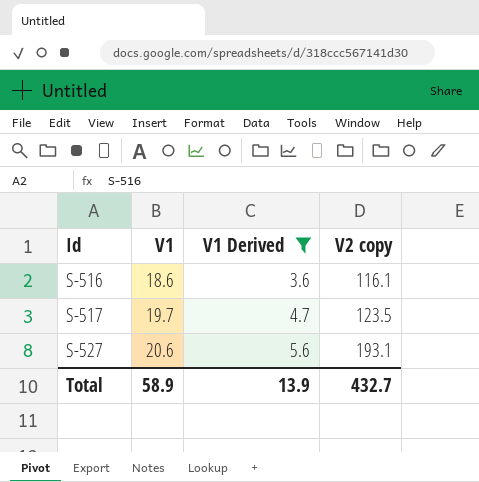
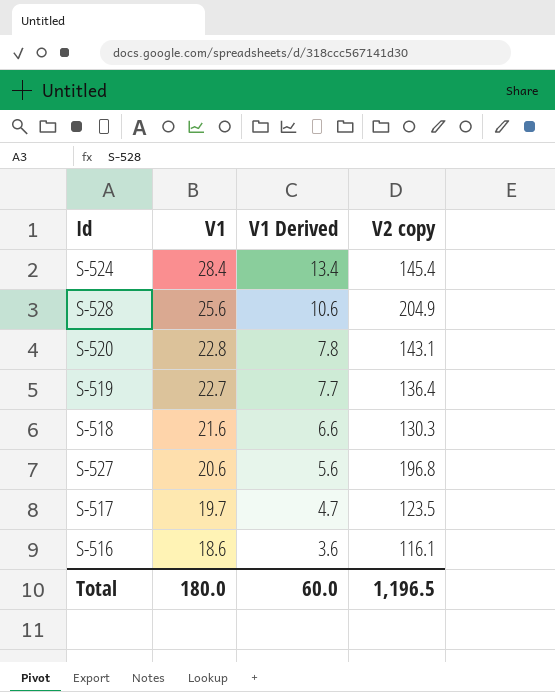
filter: V1 Derived <= 5.6 -> none
row order: Id ascending -> V1 descending
S-527 | V2 copy: 193.1 -> 196.8
Total | V1: 58.9 -> 180.0
Total | V1 Derived: 13.9 -> 60.0
Total | V2 copy: 432.7 -> 1,196.5

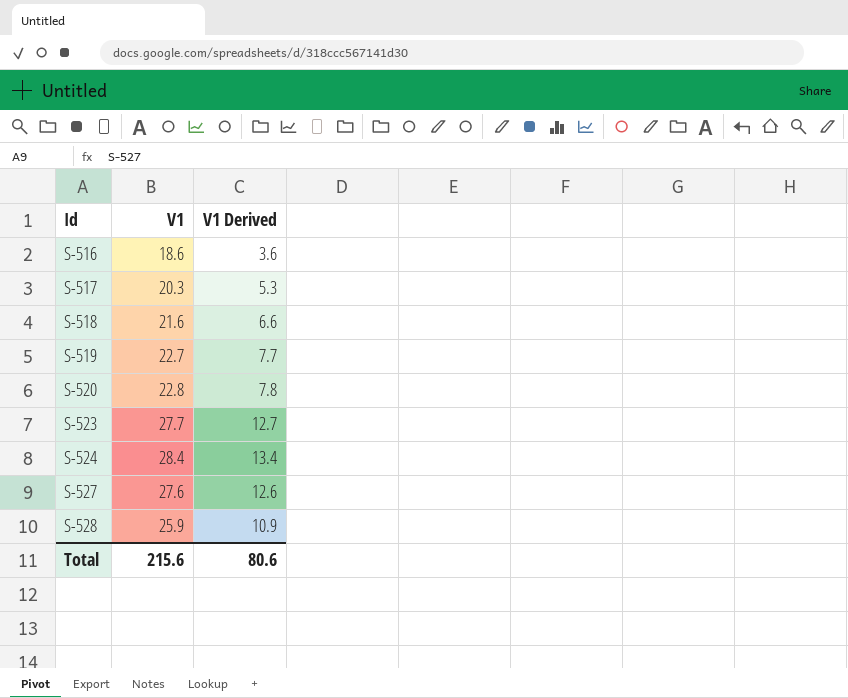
row order: V1 descending -> Id ascending
column V2 copy | position: 4 -> none
S-517 | V1: 19.7 -> 20.3
S-517 | V1 Derived: 4.7 -> 5.3
row S-523: none -> 27.7 | 12.7
S-527 | V1: 20.6 -> 27.6
S-527 | V1 Derived: 5.6 -> 12.6
S-528 | V1: 25.6 -> 25.9
S-528 | V1 Derived: 10.6 -> 10.9
Total | V1: 180.0 -> 215.6
Total | V1 Derived: 60.0 -> 80.6

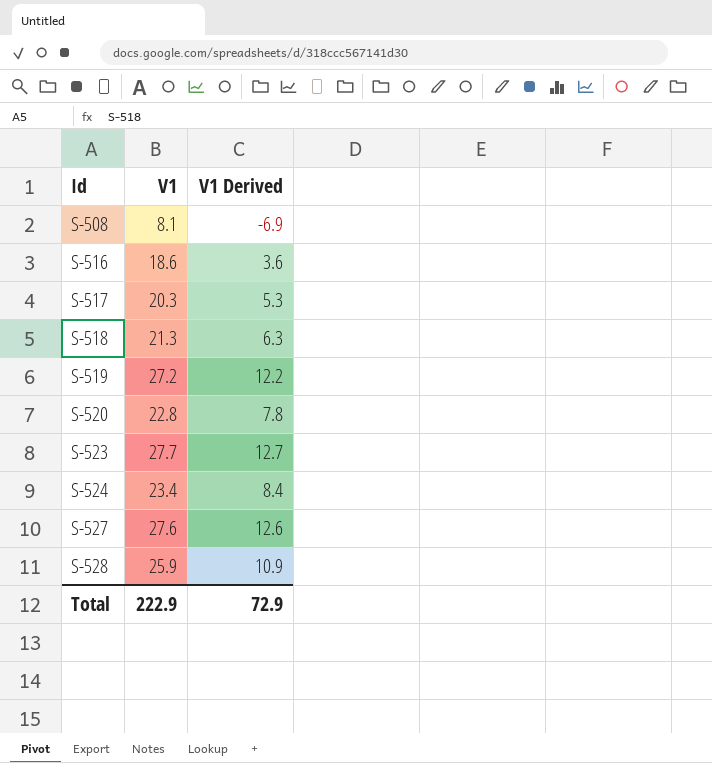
row S-508: none -> 8.1 | -6.9
S-518 | V1: 21.6 -> 21.3
S-518 | V1 Derived: 6.6 -> 6.3
S-519 | V1: 22.7 -> 27.2
S-519 | V1 Derived: 7.7 -> 12.2
S-524 | V1: 28.4 -> 23.4
S-524 | V1 Derived: 13.4 -> 8.4
Total | V1: 215.6 -> 222.9
Total | V1 Derived: 80.6 -> 72.9

